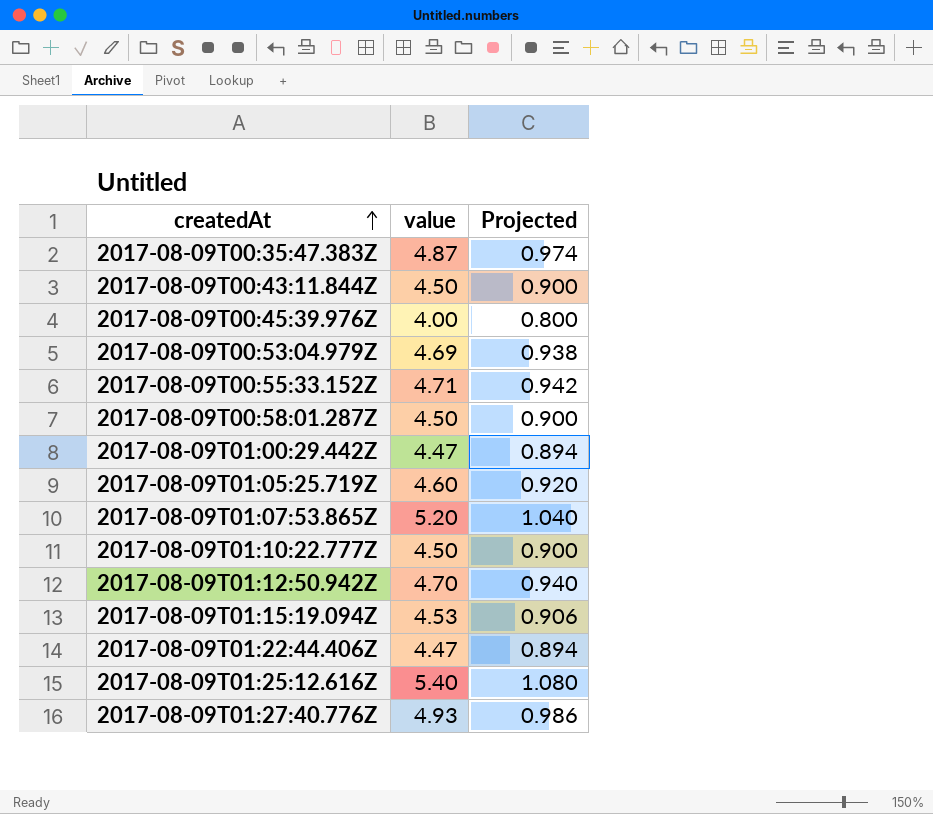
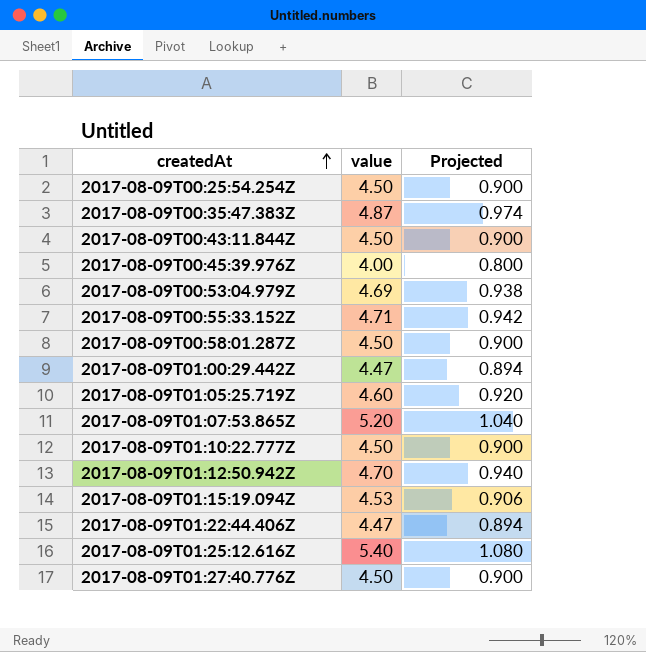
row 2017-08-09T00:25:54.254Z: none -> 4.50 | 0.900
2017-08-09T01:27:40.776Z | value: 4.93 -> 4.50
2017-08-09T01:27:40.776Z | Projected: 0.986 -> 0.900

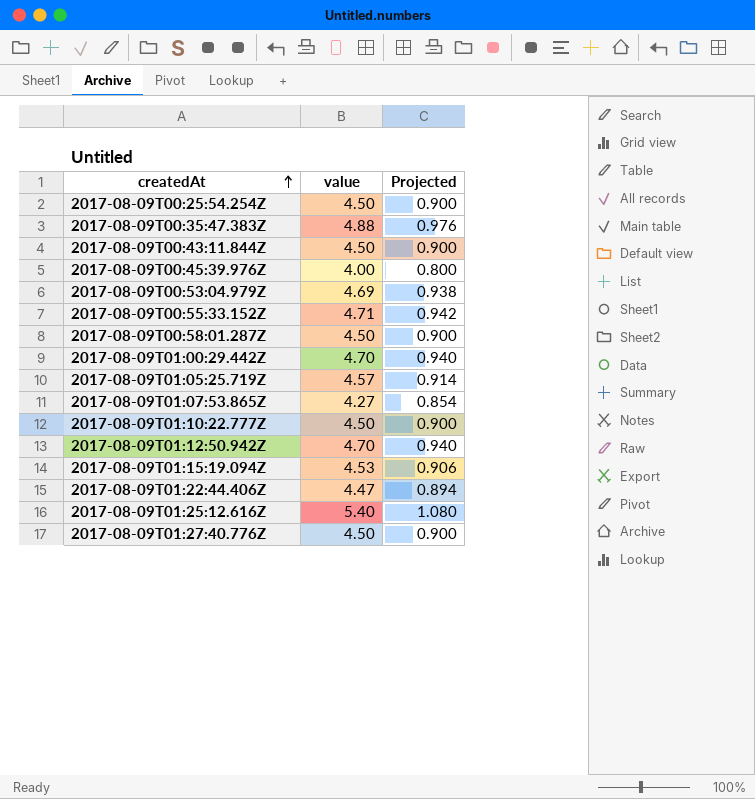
2017-08-09T00:35:47.383Z | value: 4.87 -> 4.88
2017-08-09T00:35:47.383Z | Projected: 0.974 -> 0.976
2017-08-09T01:00:29.442Z | value: 4.47 -> 4.70
2017-08-09T01:00:29.442Z | Projected: 0.894 -> 0.940
2017-08-09T01:05:25.719Z | value: 4.60 -> 4.57
2017-08-09T01:05:25.719Z | Projected: 0.920 -> 0.914
2017-08-09T01:07:53.865Z | value: 5.20 -> 4.27
2017-08-09T01:07:53.865Z | Projected: 1.040 -> 0.854

